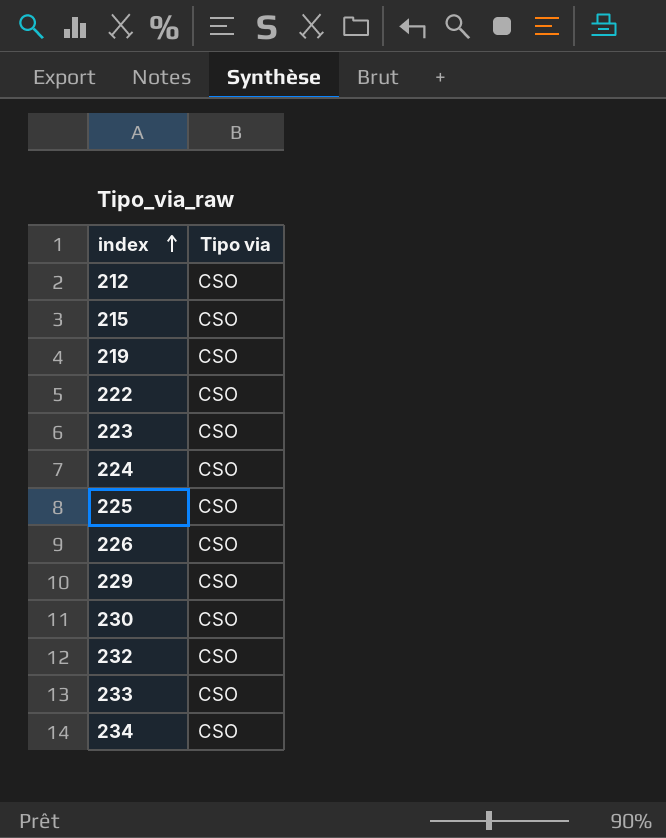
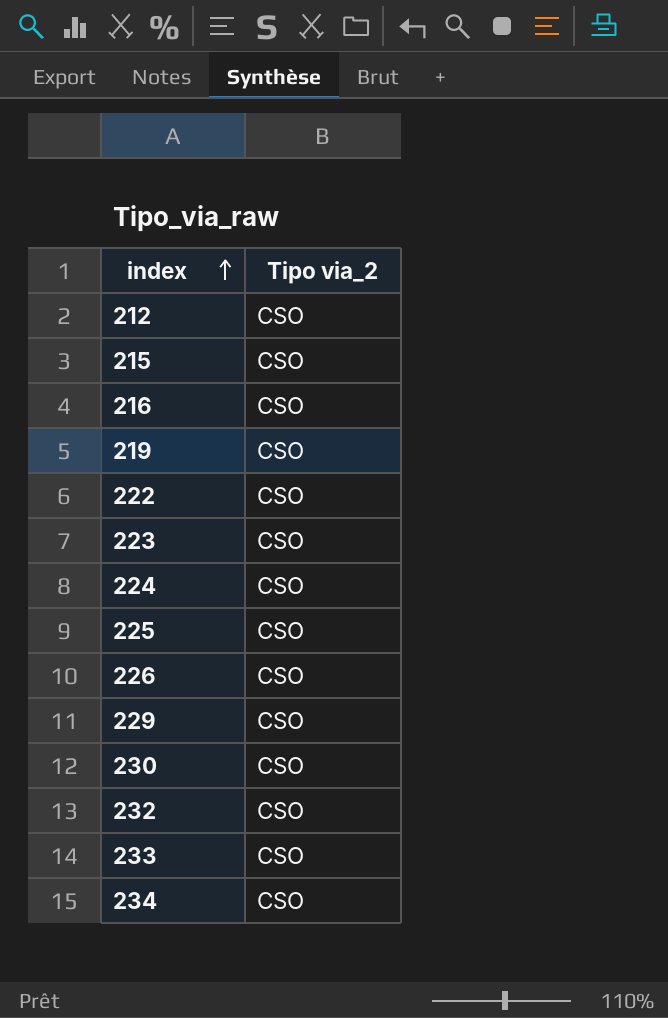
column name: Tipo via -> Tipo via_2
row 216: none -> CSO

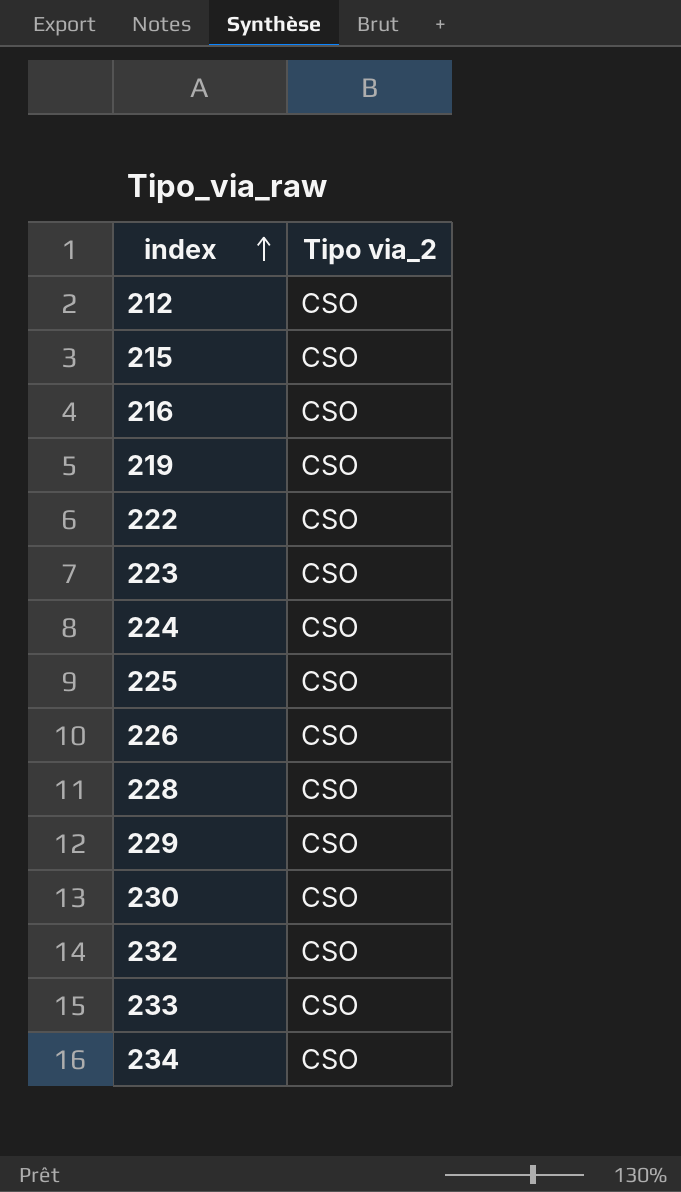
row 228: none -> CSO

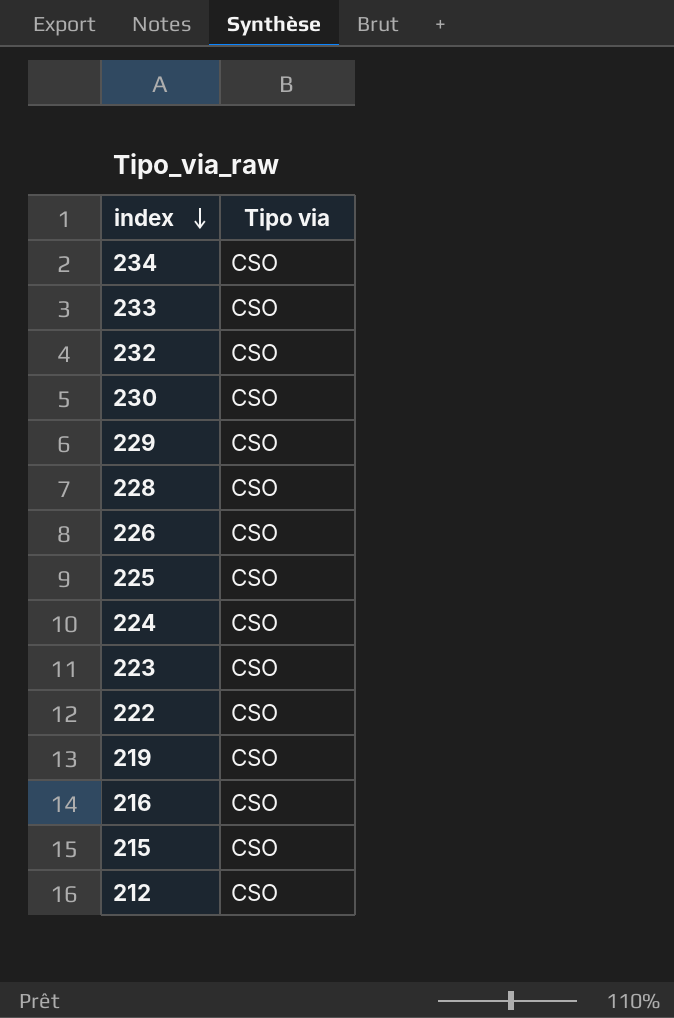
row order: index ascending -> index descending
column name: Tipo via_2 -> Tipo via

